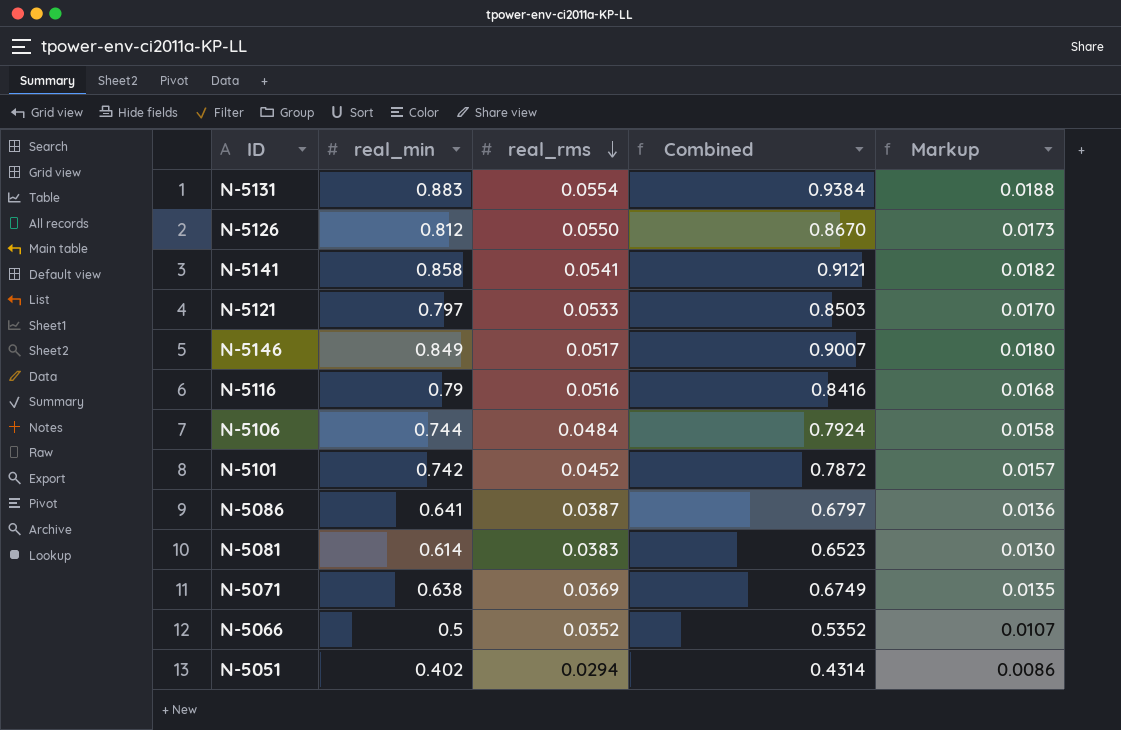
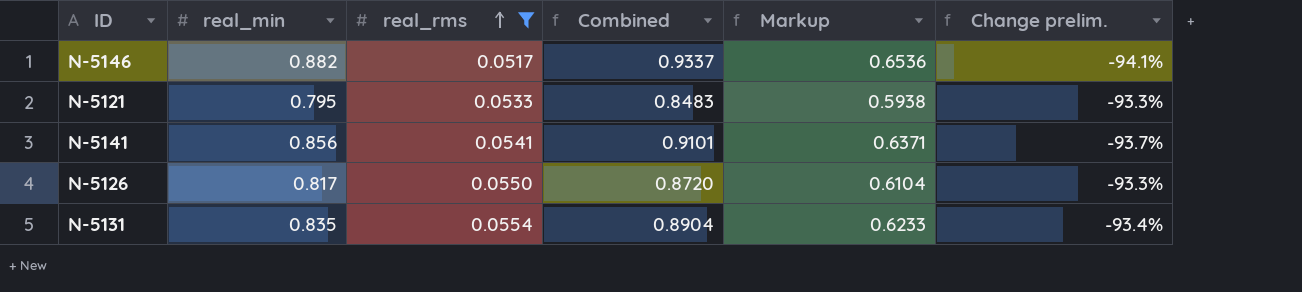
filter: none -> real_rms >= 0.0517
row order: real_rms descending -> real_rms ascending
column Markup | formula: [Combined] * 0.02 -> [Combined] * 0.7
column Change prelim. | formula: none -> ([real_rms] - [real_min]) / [real_min]
N-5146 | real_min: 0.849 -> 0.882
N-5146 | Combined: 0.9007 -> 0.9337
N-5121 | real_min: 0.797 -> 0.795
N-5121 | Combined: 0.8503 -> 0.8483
N-5141 | real_min: 0.858 -> 0.856
N-5141 | Combined: 0.9121 -> 0.9101
N-5126 | real_min: 0.812 -> 0.817
N-5126 | Combined: 0.8670 -> 0.8720
N-5131 | real_min: 0.883 -> 0.835
N-5131 | Combined: 0.9384 -> 0.8904

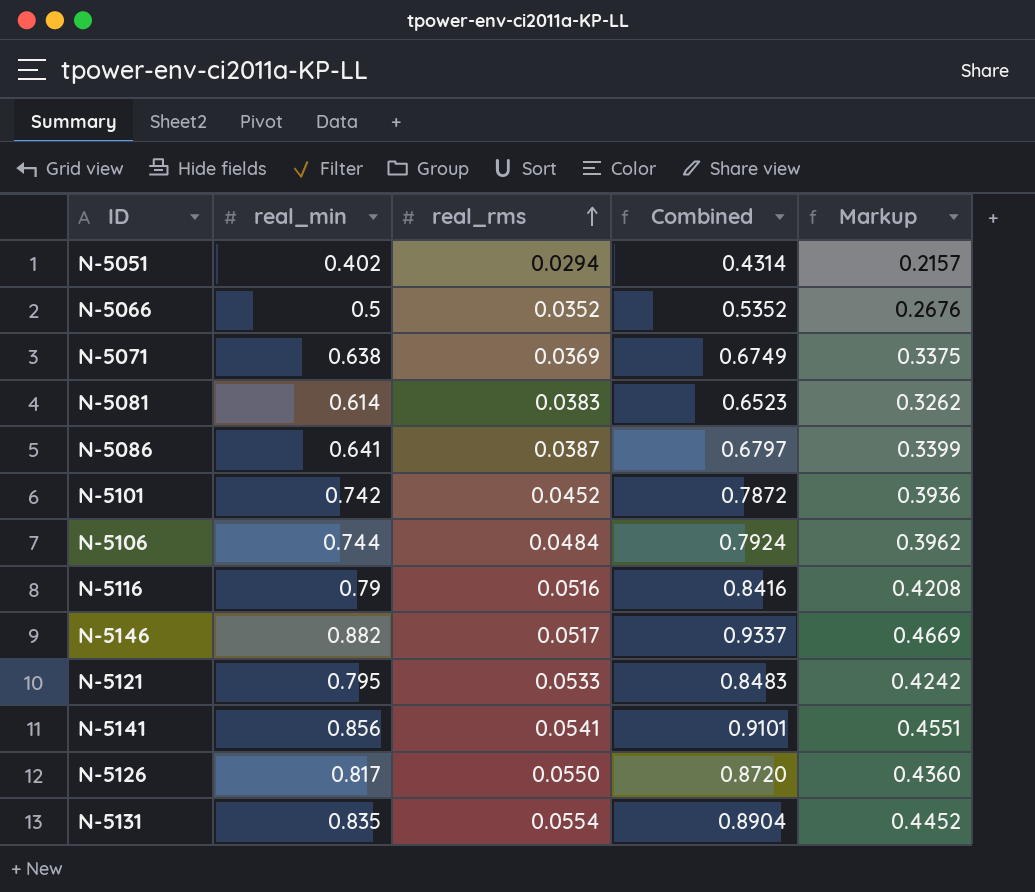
filter: real_rms >= 0.0517 -> none
column Change prelim. | formula: ([real_rms] - [real_min]) / [real_min] -> none
column Markup | formula: [Combined] * 0.7 -> [Combined] * 0.5

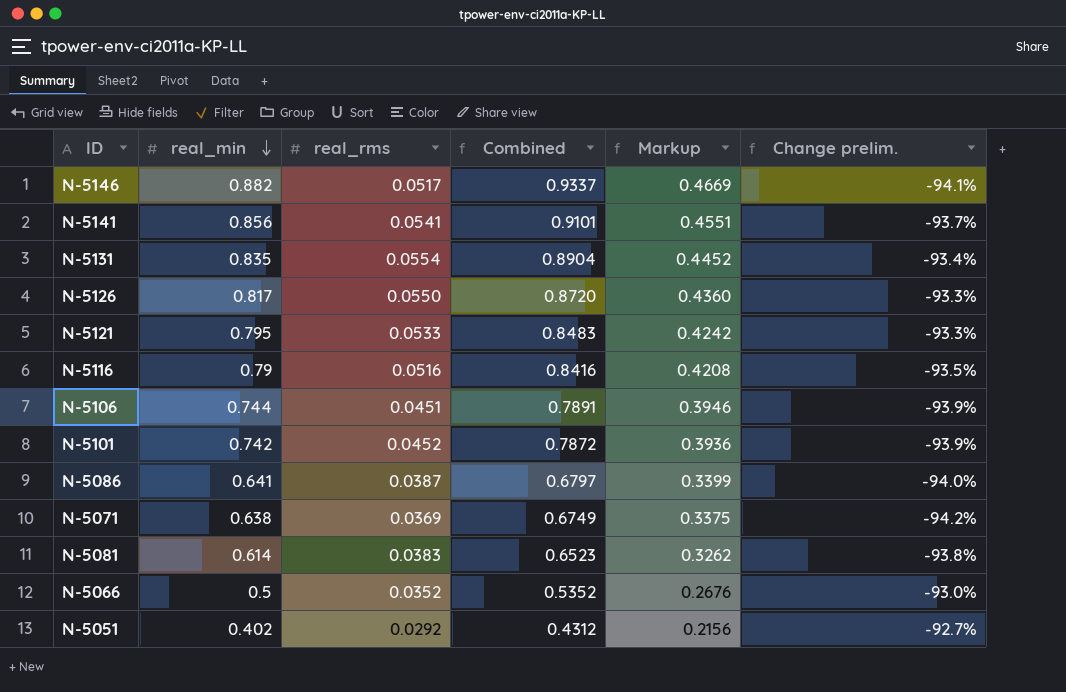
row order: real_rms ascending -> real_min descending
column Change prelim. | formula: none -> ([real_rms] - [real_min]) / [real_min]
N-5106 | real_rms: 0.0484 -> 0.0451
N-5106 | Combined: 0.7924 -> 0.7891
N-5106 | Markup: 0.3962 -> 0.3946
N-5051 | real_rms: 0.0294 -> 0.0292
N-5051 | Combined: 0.4314 -> 0.4312
N-5051 | Markup: 0.2157 -> 0.2156

